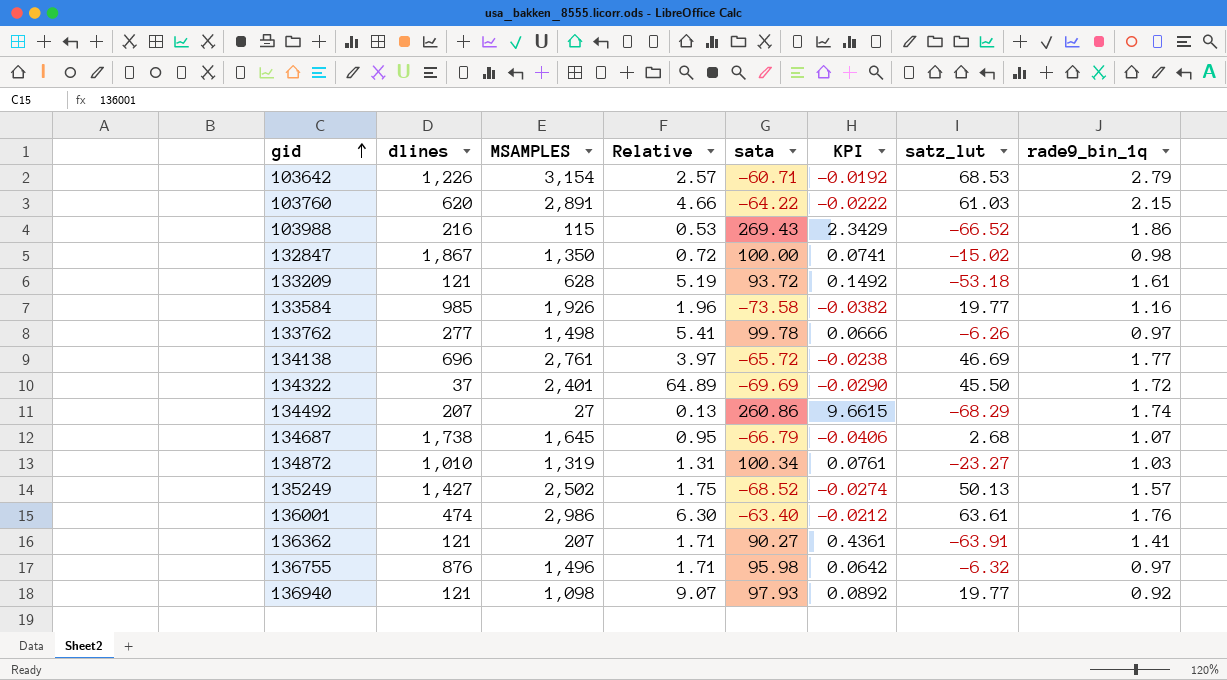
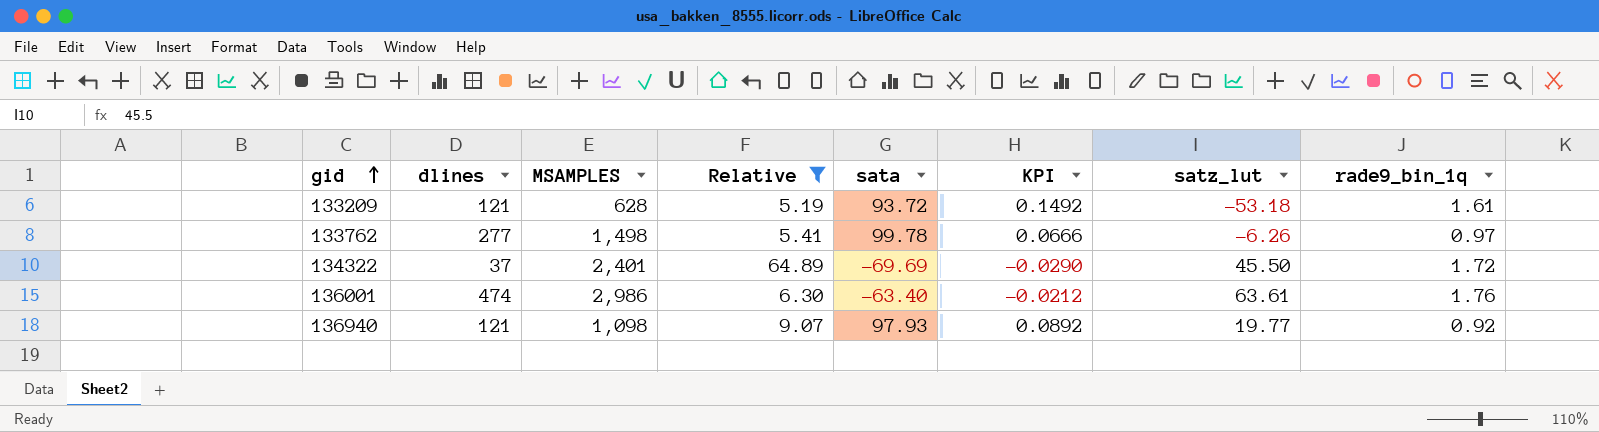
filter: none -> Relative >= 5.19

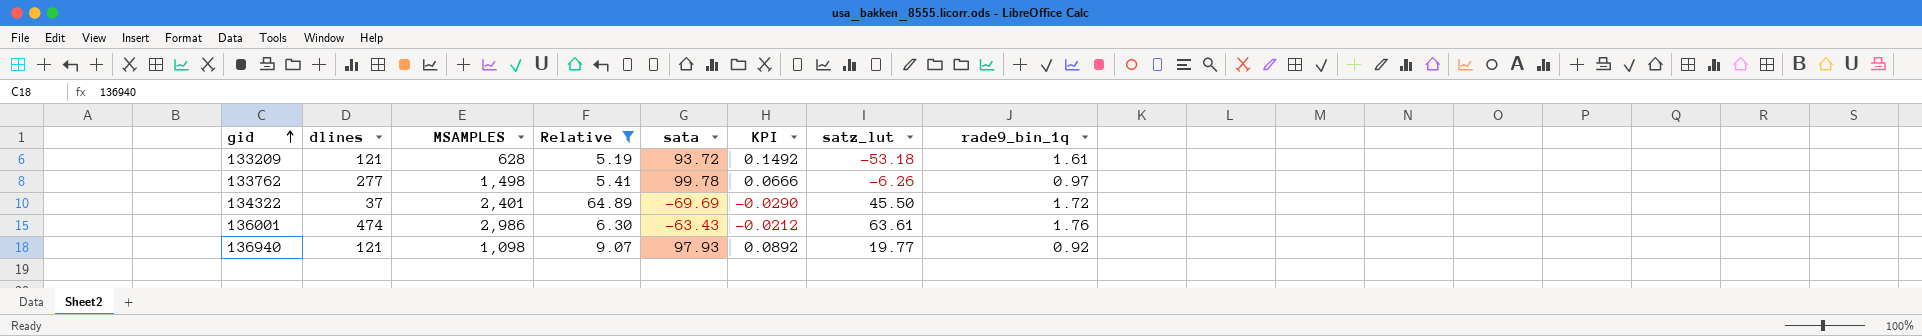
136001 | sata: -63.40 -> -63.43

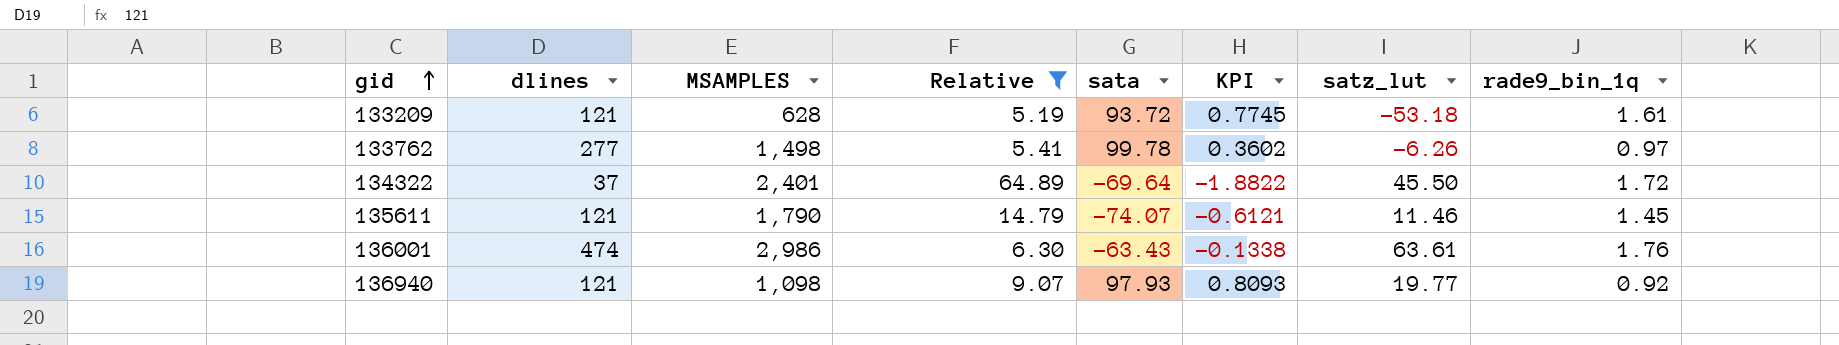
column KPI | formula: [sata] / [MSAMPLES] -> [sata] / [dlines]
134322 | sata: -69.69 -> -69.64
row 135611: none -> 121 | 1,790 | 14.79 | -74.07 | -0.6121 | 11.46 | 1.45

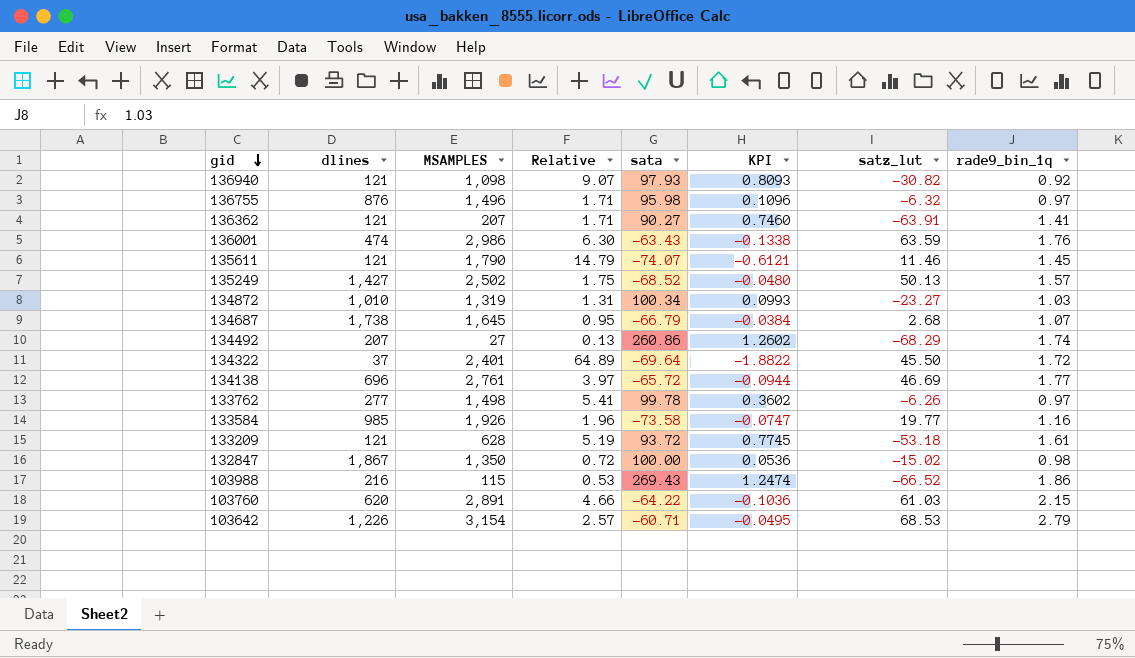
filter: Relative >= 5.19 -> none
row order: gid ascending -> gid descending
136940 | satz_lut: 19.77 -> -30.82
136001 | satz_lut: 63.61 -> 63.59

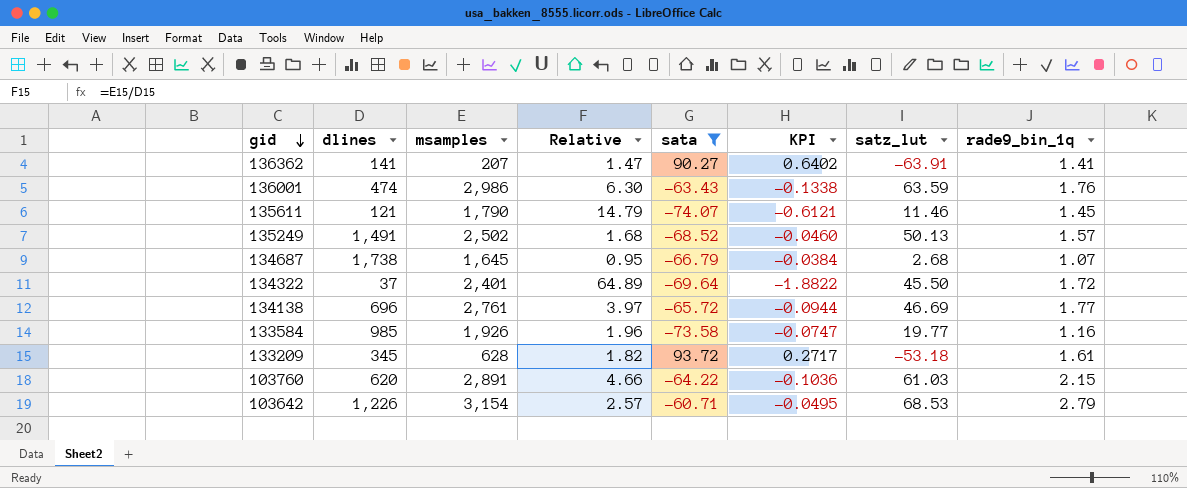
filter: none -> sata <= 93.72
column name: MSAMPLES -> msamples
136362 | dlines: 121 -> 141
136362 | Relative: 1.71 -> 1.47
136362 | KPI: 0.7460 -> 0.6402
135249 | dlines: 1,427 -> 1,491
135249 | Relative: 1.75 -> 1.68
135249 | KPI: -0.0480 -> -0.0460
133209 | dlines: 121 -> 345
133209 | Relative: 5.19 -> 1.82
133209 | KPI: 0.7745 -> 0.2717

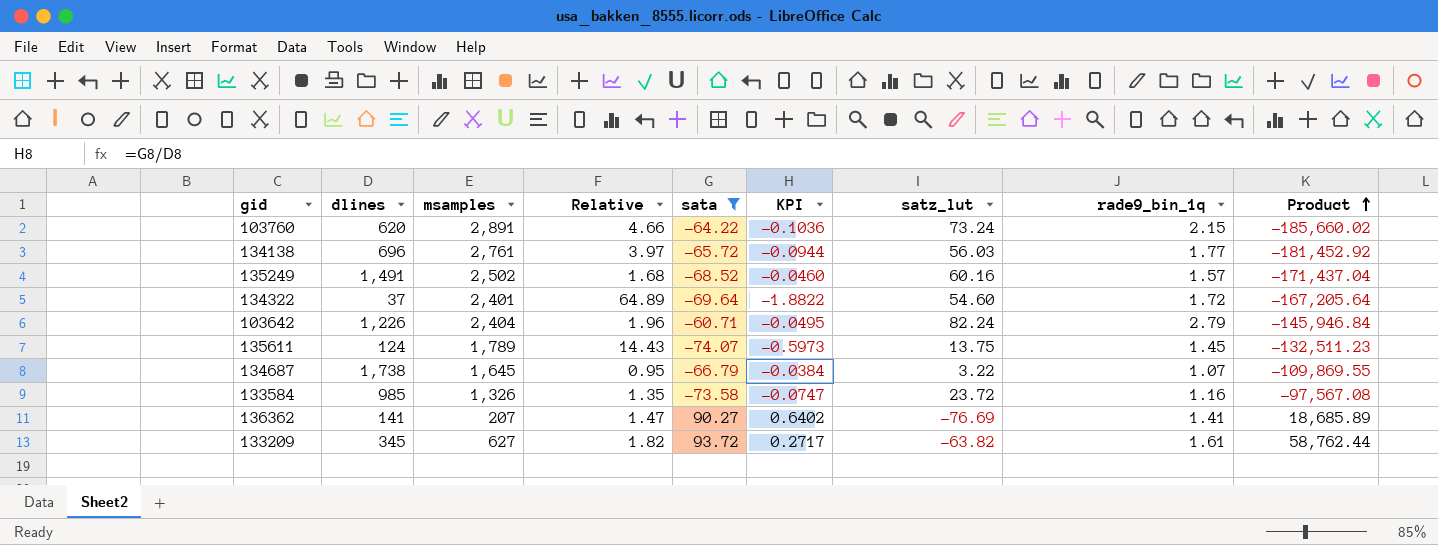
row order: gid descending -> Product ascending
column Product | formula: none -> [msamples] * [sata]
row 136001: 474 | 2,986 | 6.30 | -63.43 | -0.1338 | 63.59 | 1.76 -> none
103760 | satz_lut: 61.03 -> 73.24
134138 | satz_lut: 46.69 -> 56.03
135249 | satz_lut: 50.13 -> 60.16
134322 | satz_lut: 45.50 -> 54.60
103642 | msamples: 3,154 -> 2,404
103642 | Relative: 2.57 -> 1.96
103642 | satz_lut: 68.53 -> 82.24
135611 | dlines: 121 -> 124
135611 | msamples: 1,790 -> 1,789
135611 | Relative: 14.79 -> 14.43
135611 | KPI: -0.6121 -> -0.5973
135611 | satz_lut: 11.46 -> 13.75
134687 | satz_lut: 2.68 -> 3.22
133584 | msamples: 1,926 -> 1,326
133584 | Relative: 1.96 -> 1.35
133584 | satz_lut: 19.77 -> 23.72
136362 | satz_lut: -63.91 -> -76.69
133209 | msamples: 628 -> 627
133209 | satz_lut: -53.18 -> -63.82

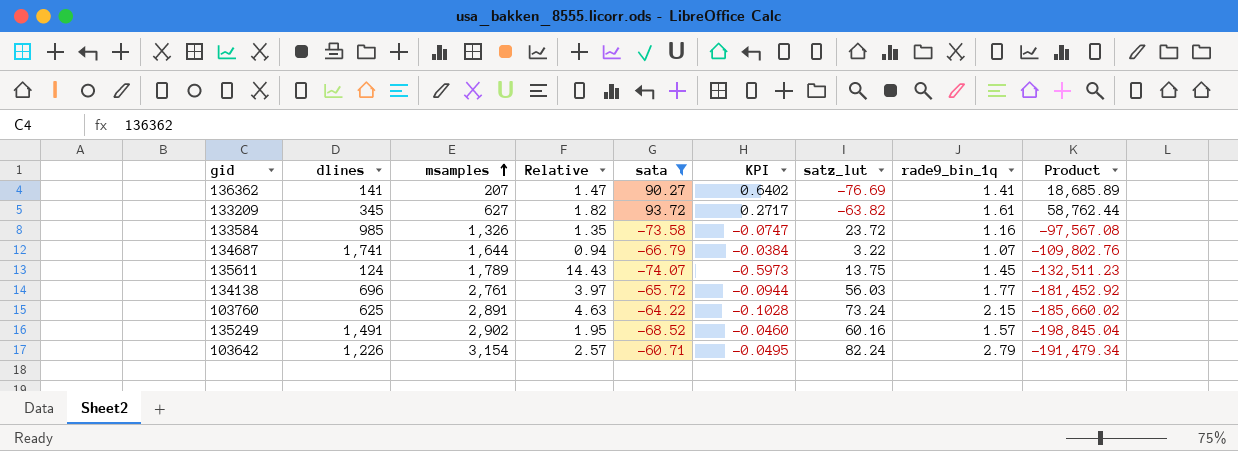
row order: Product ascending -> msamples ascending
row 134322: 37 | 2,401 | 64.89 | -69.64 | -1.8822 | 54.60 | 1.72 | -167,205.64 -> none
134687 | dlines: 1,738 -> 1,741
134687 | msamples: 1,645 -> 1,644
134687 | Relative: 0.95 -> 0.94
134687 | Product: -109,869.55 -> -109,802.76
103760 | dlines: 620 -> 625
103760 | Relative: 4.66 -> 4.63
103760 | KPI: -0.1036 -> -0.1028
135249 | msamples: 2,502 -> 2,902
135249 | Relative: 1.68 -> 1.95
135249 | Product: -171,437.04 -> -198,845.04
103642 | msamples: 2,404 -> 3,154
103642 | Relative: 1.96 -> 2.57
103642 | Product: -145,946.84 -> -191,479.34

